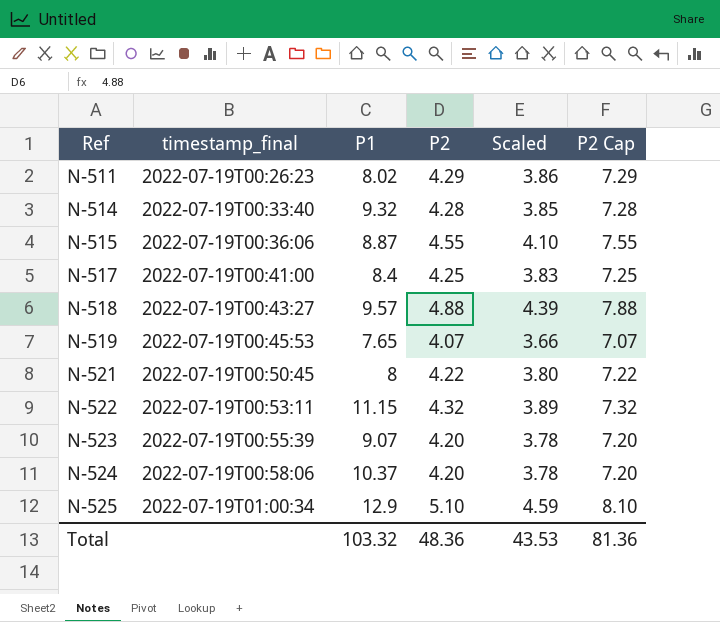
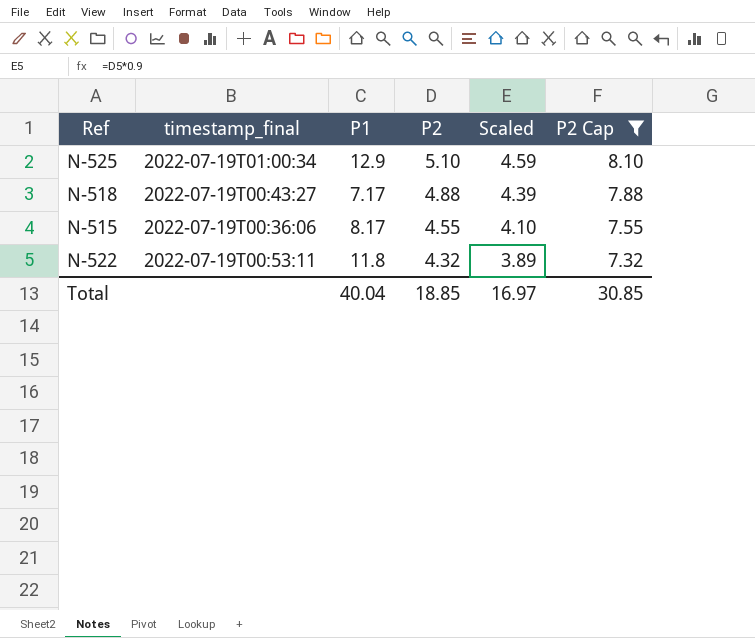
filter: none -> P2 Cap >= 7.32
row order: Ref ascending -> P2 descending
N-518 | P1: 9.57 -> 7.17
N-515 | P1: 8.87 -> 8.17
N-522 | P1: 11.15 -> 11.8
Total | P1: 103.32 -> 40.04
Total | P2: 48.36 -> 18.85
Total | Scaled: 43.53 -> 16.97
Total | P2 Cap: 81.36 -> 30.85

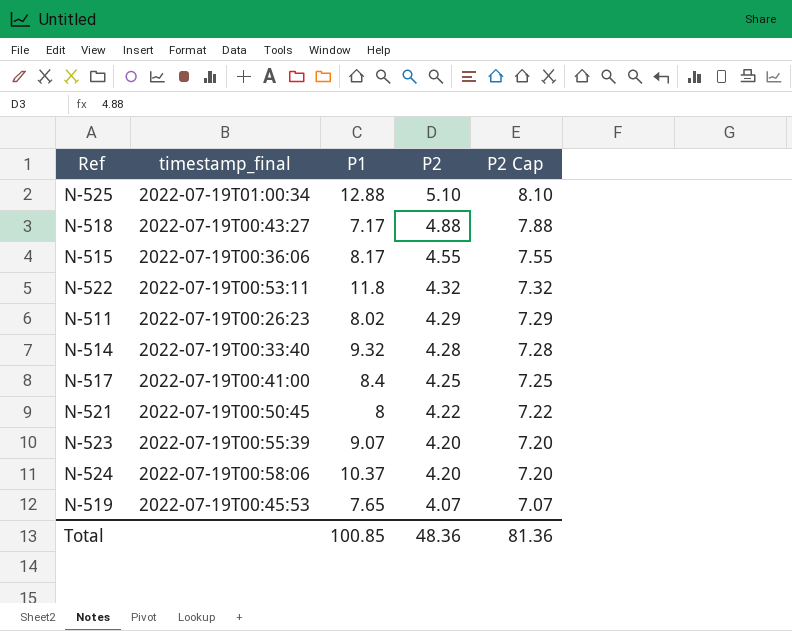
filter: P2 Cap >= 7.32 -> none
column Scaled | formula: [P2] * 0.9 -> none
N-525 | P1: 12.9 -> 12.88
Total | P1: 40.04 -> 100.85
Total | P2: 18.85 -> 48.36
Total | P2 Cap: 30.85 -> 81.36

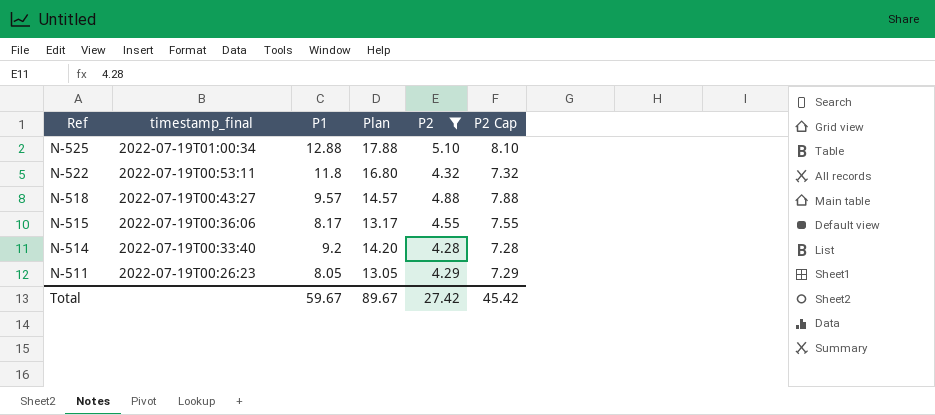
filter: none -> P2 >= 4.28
row order: P2 descending -> Ref descending
column Plan | formula: none -> [P1] + 5
N-518 | P1: 7.17 -> 9.57
N-514 | P1: 9.32 -> 9.2
N-511 | P1: 8.02 -> 8.05
Total | P1: 100.85 -> 59.67
Total | P2: 48.36 -> 27.42
Total | P2 Cap: 81.36 -> 45.42

